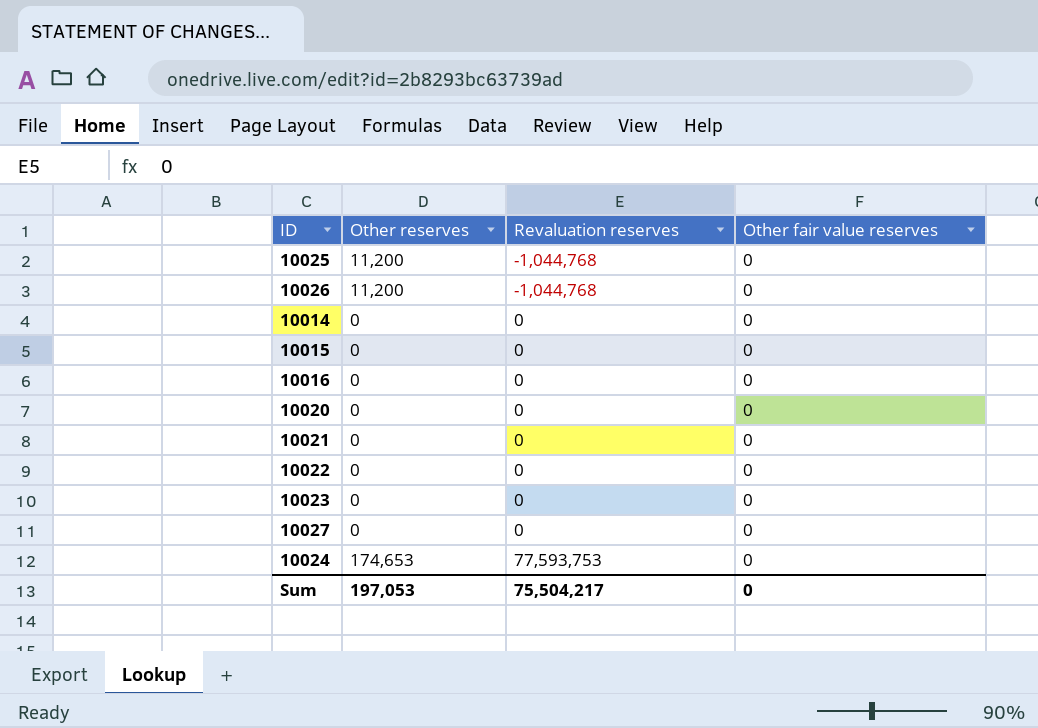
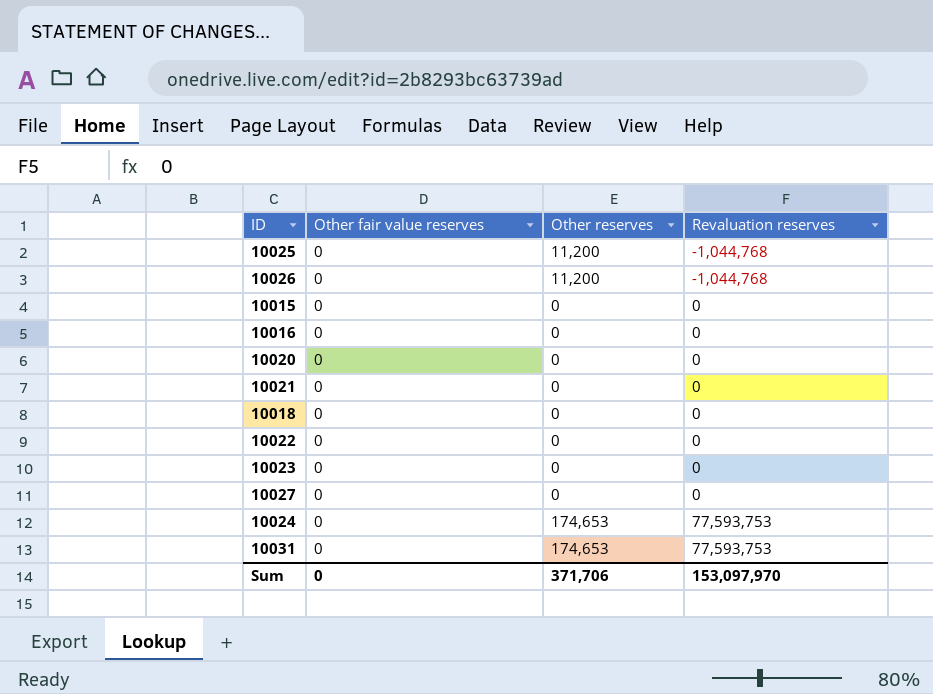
column Other fair value reserves | position: 4 -> 2
row 10014: 0 | 0 | 0 -> none
row 10018: none -> 0 | 0 | 0
row 10031: none -> 0 | 174,653 | 77,593,753
Sum | Other reserves: 197,053 -> 371,706
Sum | Revaluation reserves: 75,504,217 -> 153,097,970

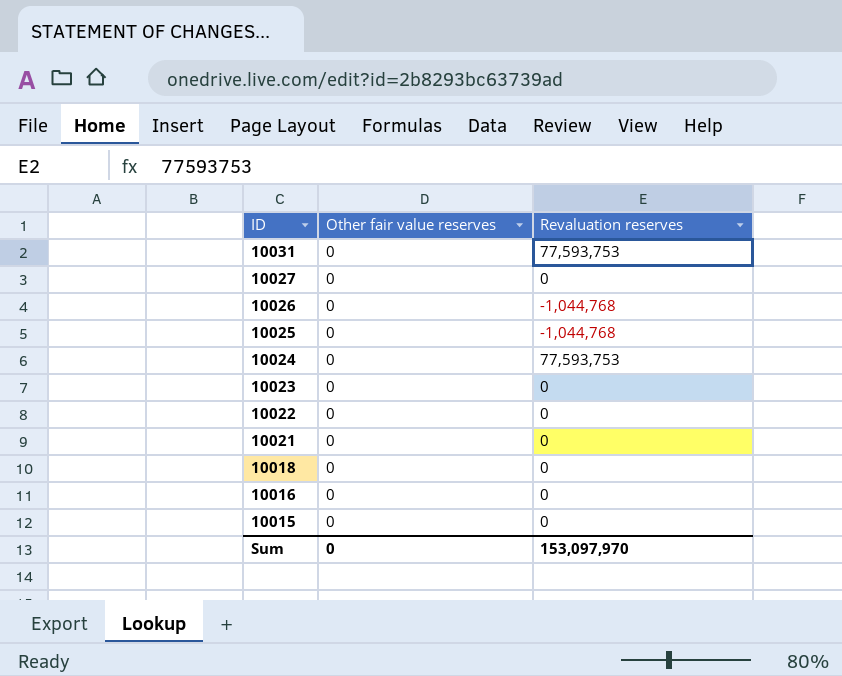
row order: Revaluation reserves ascending -> ID descending
column Other reserves | position: 3 -> none
row 10020: 0 | 0 | 0 -> none

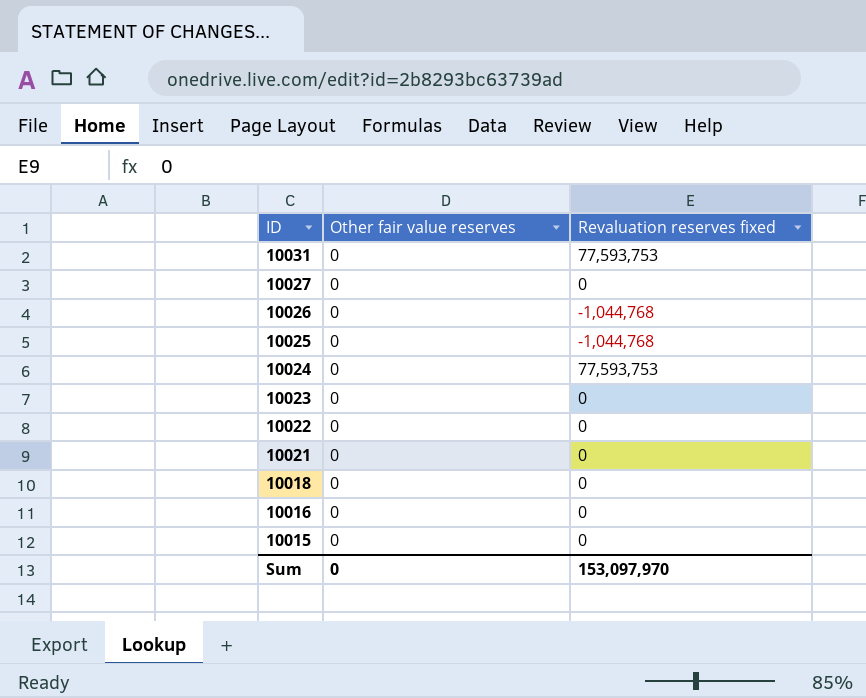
column name: Revaluation reserves -> Revaluation reserves fixed

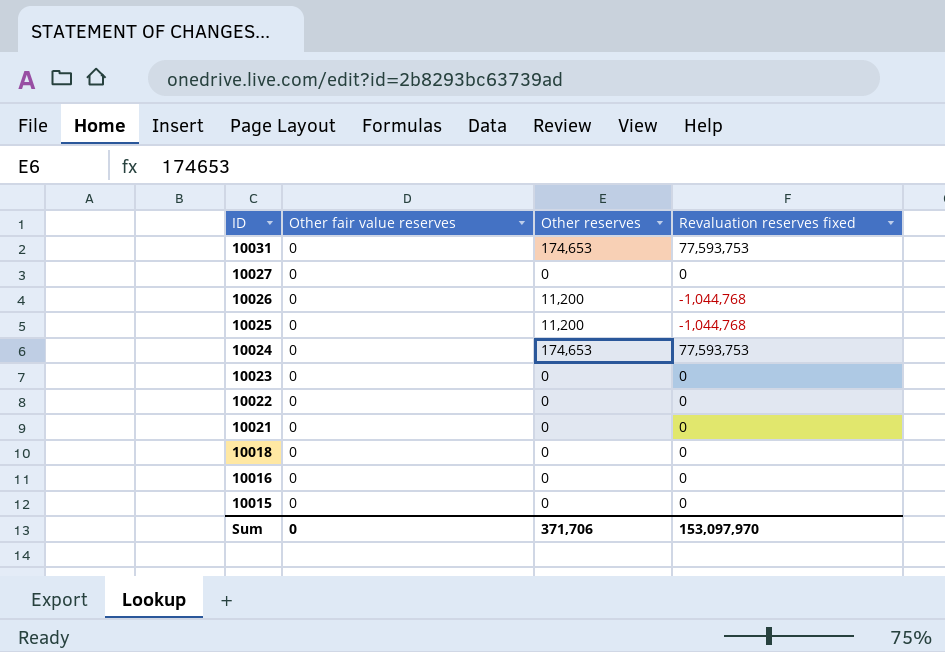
column Other reserves | position: none -> 3

